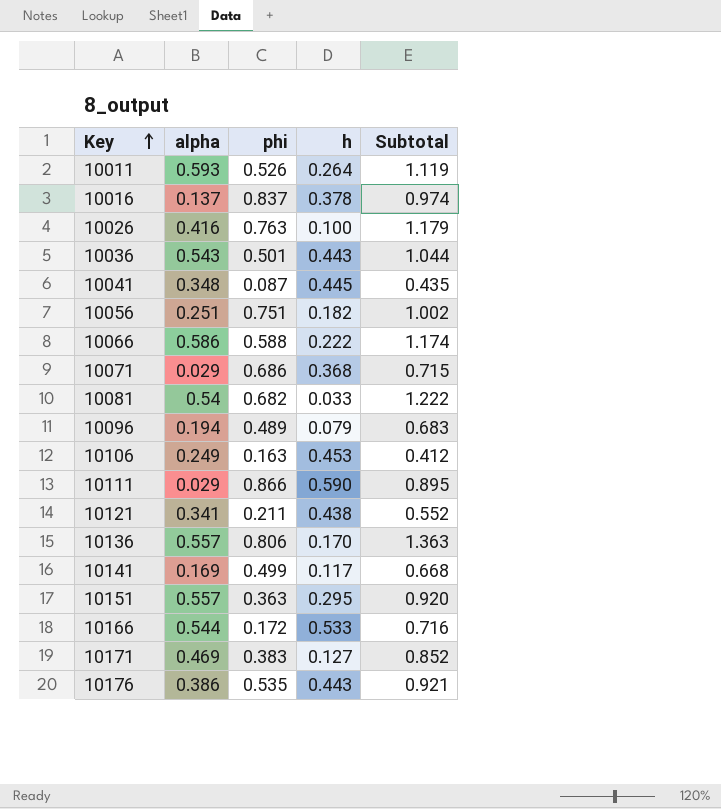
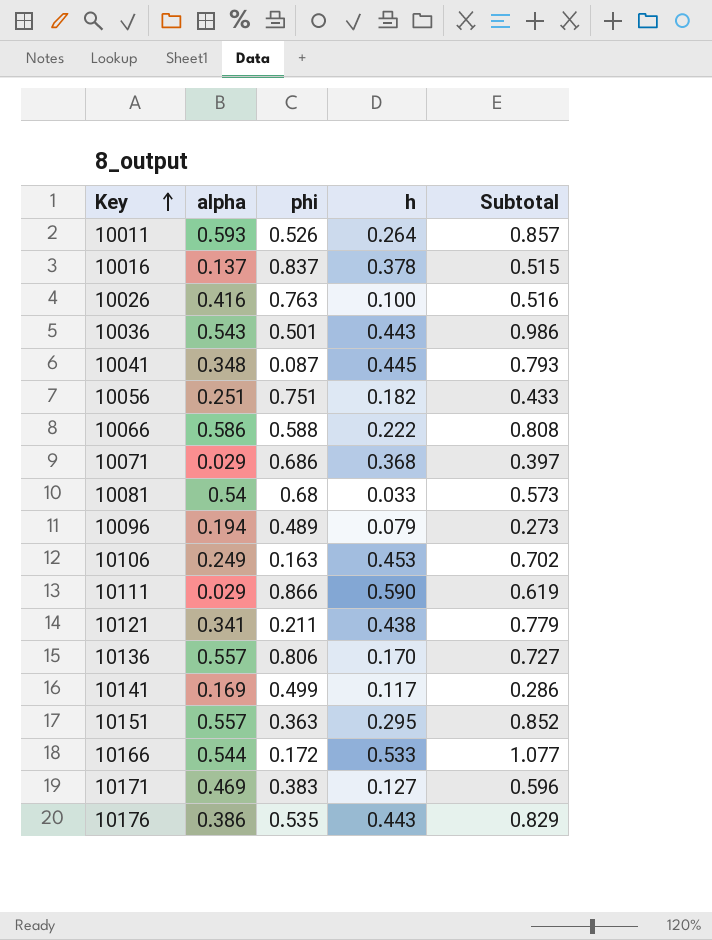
column Subtotal | formula: [alpha] + [phi] -> [alpha] + [h]
10081 | phi: 0.682 -> 0.68

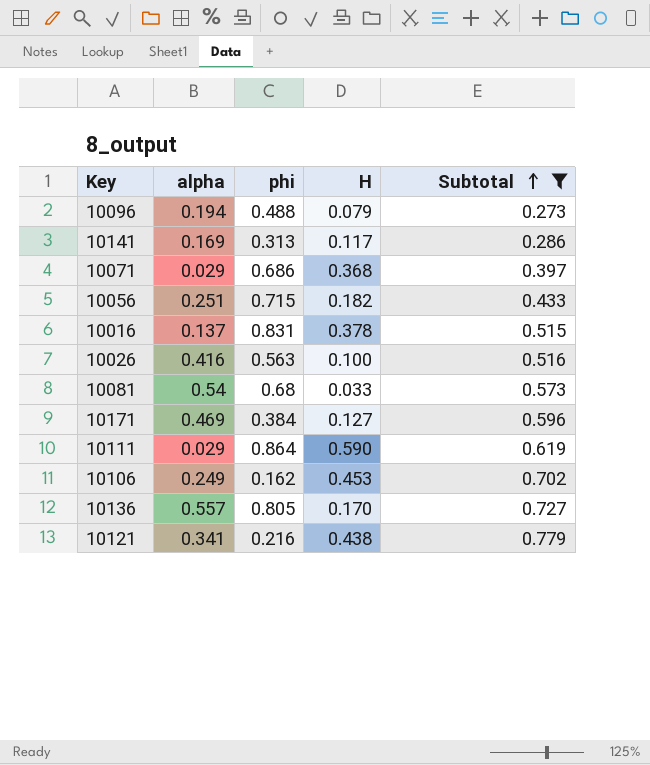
filter: none -> Subtotal <= 0.779
row order: Key ascending -> Subtotal ascending
column name: h -> H
10096 | phi: 0.489 -> 0.488
10141 | phi: 0.499 -> 0.313
10056 | phi: 0.751 -> 0.715
10016 | phi: 0.837 -> 0.831
10026 | phi: 0.763 -> 0.563
10171 | phi: 0.383 -> 0.384
10111 | phi: 0.866 -> 0.864
10106 | phi: 0.163 -> 0.162
10136 | phi: 0.806 -> 0.805
10121 | phi: 0.211 -> 0.216

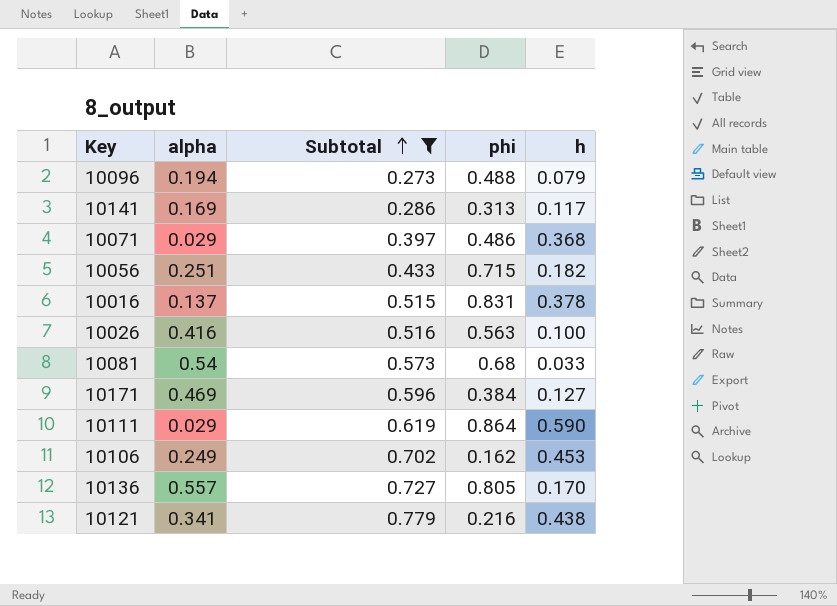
column Subtotal | position: 5 -> 3
column name: H -> h
10071 | phi: 0.686 -> 0.486

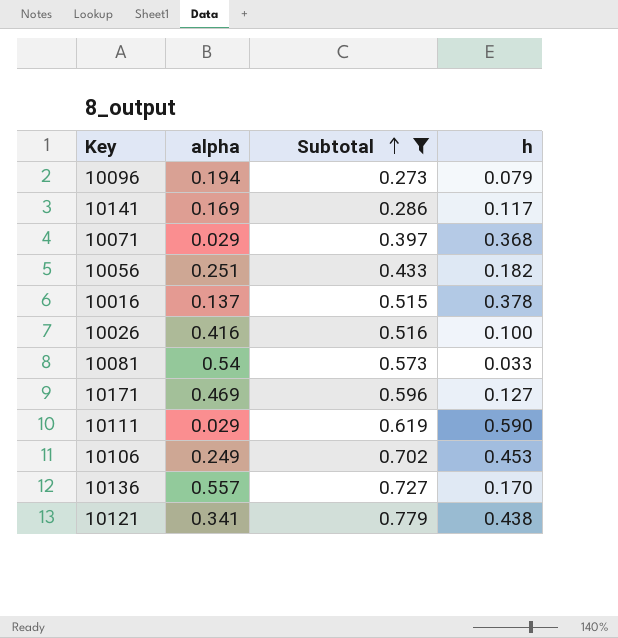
column phi | position: 4 -> none

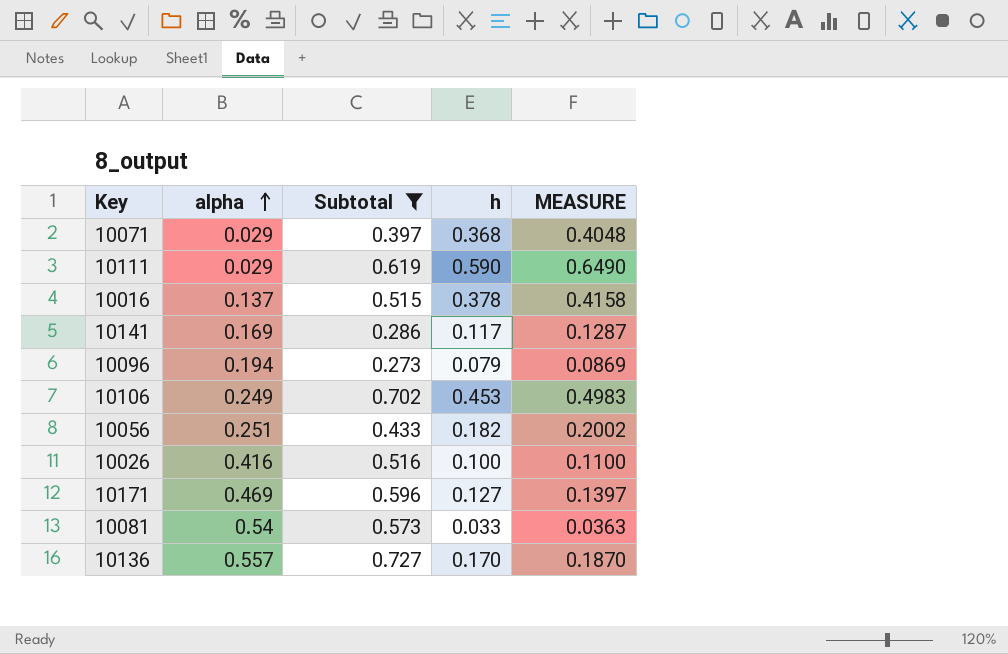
row order: Subtotal ascending -> alpha ascending
column MEASURE | formula: none -> [h] * 1.1
row 10121: 0.341 | 0.779 | 0.438 -> none

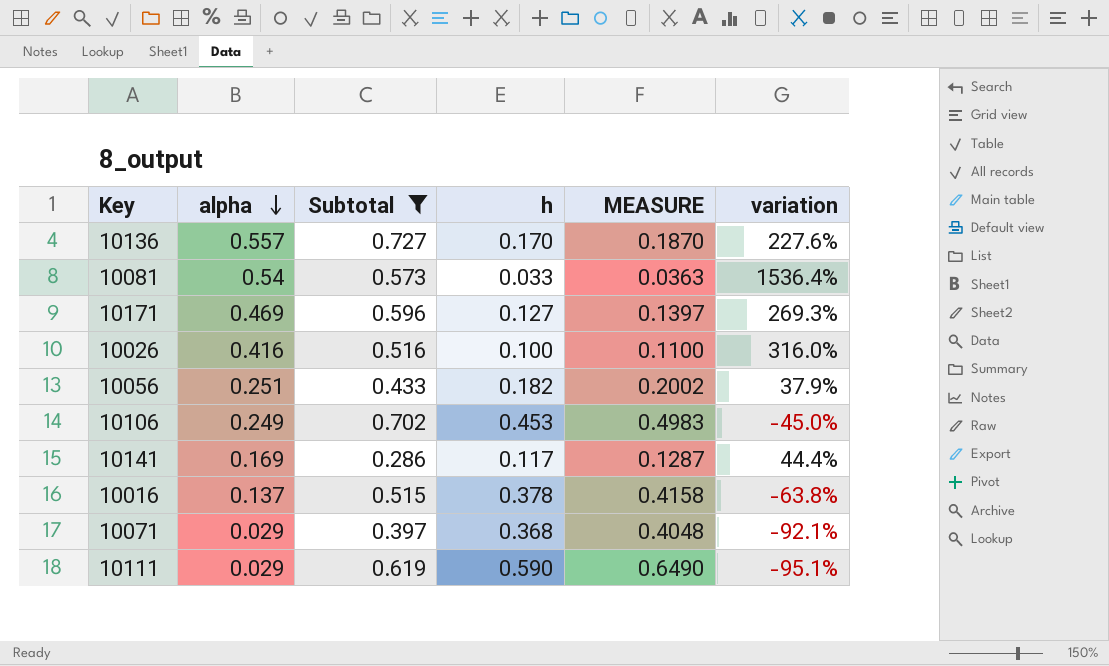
row order: alpha ascending -> alpha descending
column variation | formula: none -> ([alpha] - [h]) / [h]
row 10096: 0.194 | 0.273 | 0.079 | 0.0869 -> none

